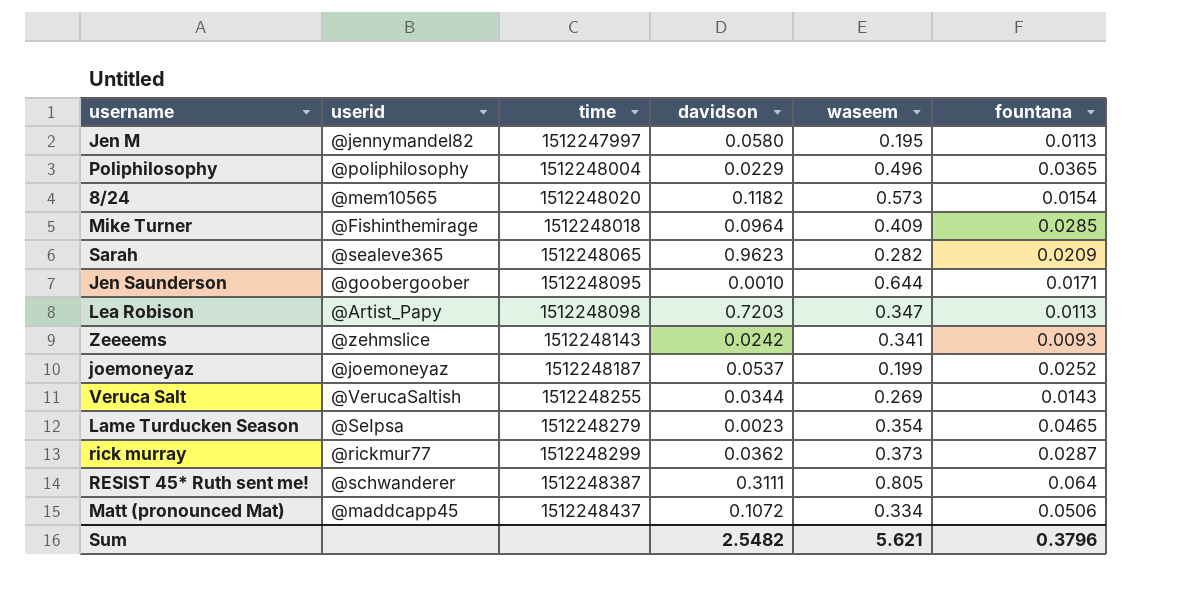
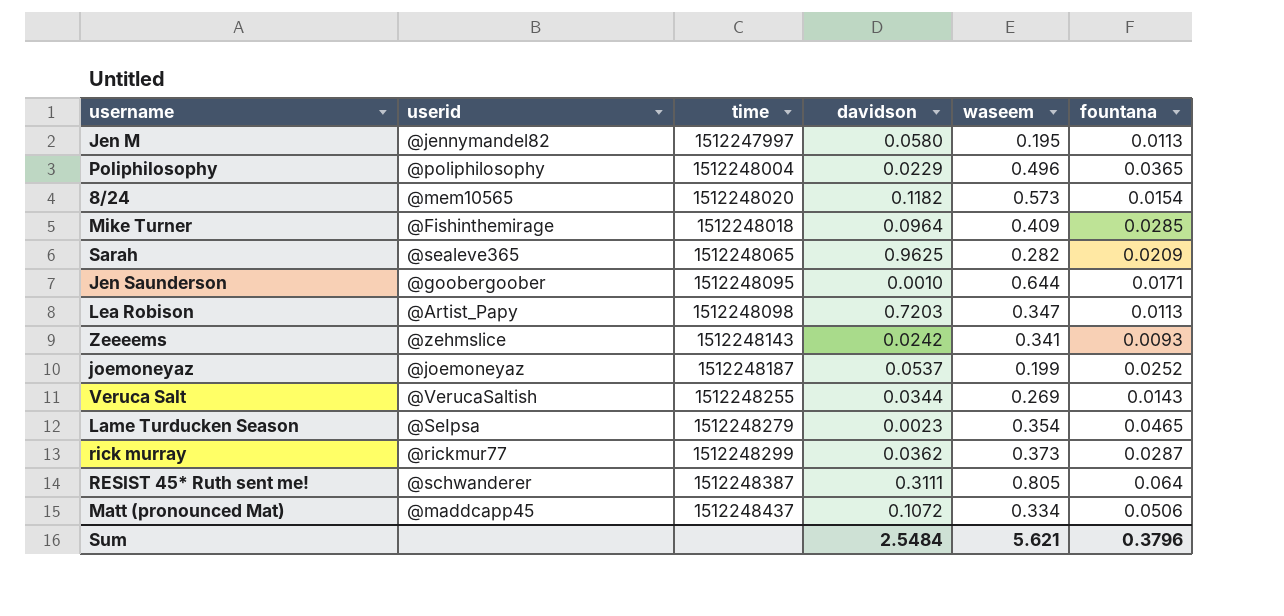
Sarah | davidson: 0.9623 -> 0.9625
Sum | davidson: 2.5482 -> 2.5484

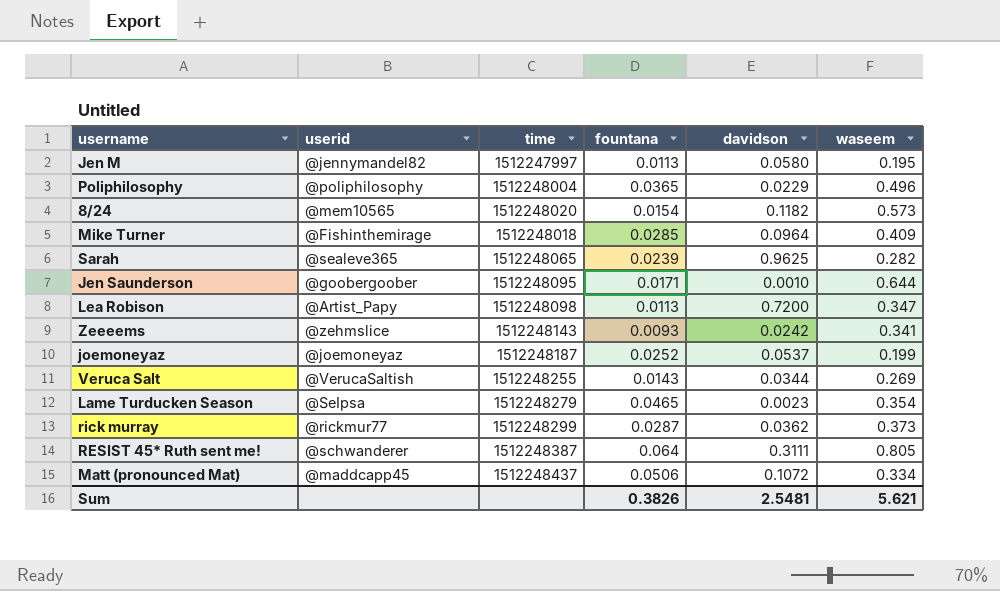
column fountana | position: 6 -> 4
Sarah | fountana: 0.0209 -> 0.0239
Lea Robison | davidson: 0.7203 -> 0.7200
Sum | fountana: 0.3796 -> 0.3826
Sum | davidson: 2.5484 -> 2.5481

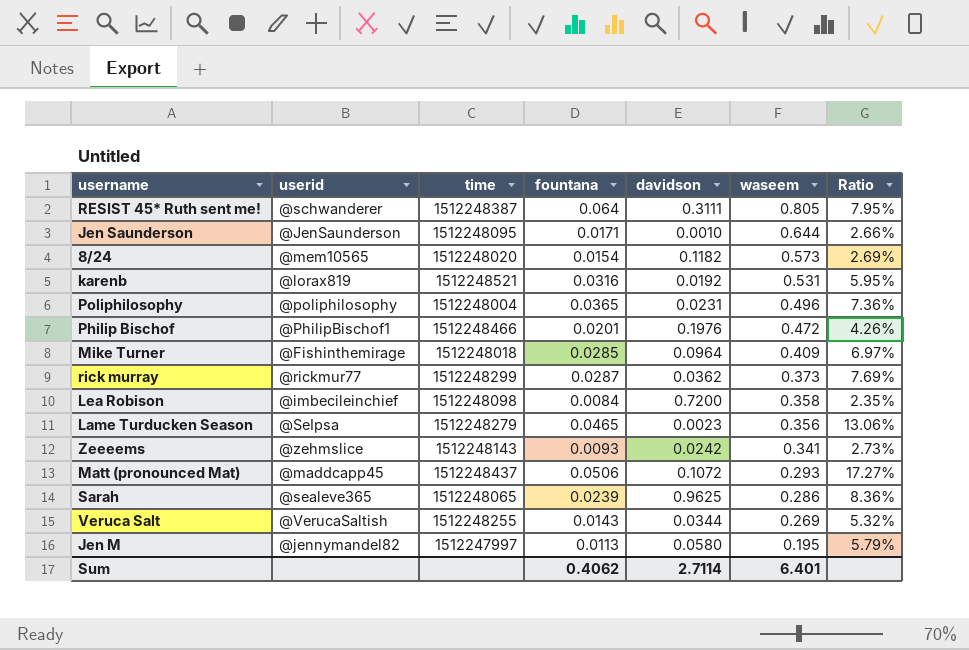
row order: none -> waseem descending
column Ratio | formula: none -> [fountana] / [waseem]
row joemoneyaz: @joemoneyaz | 1512248187 | 0.0252 | 0.0537 | 0.199 -> none
Jen Saunderson | userid: @goobergoober -> @JenSaunderson
row karenb: none -> @lorax819 | 1512248521 | 0.0316 | 0.0192 | 0.531 | 5.95%
Poliphilosophy | davidson: 0.0229 -> 0.0231
row Philip Bischof: none -> @PhilipBischof1 | 1512248466 | 0.0201 | 0.1976 | 0.472 | 4.26%
Lea Robison | userid: @Artist_Papy -> @imbecileinchief
Lea Robison | fountana: 0.0113 -> 0.0084
Lea Robison | waseem: 0.347 -> 0.358
Lame Turducken Season | waseem: 0.354 -> 0.356
Matt (pronounced Mat) | waseem: 0.334 -> 0.293
Sarah | waseem: 0.282 -> 0.286
Sum | fountana: 0.3826 -> 0.4062
Sum | davidson: 2.5481 -> 2.7114
Sum | waseem: 5.621 -> 6.401

